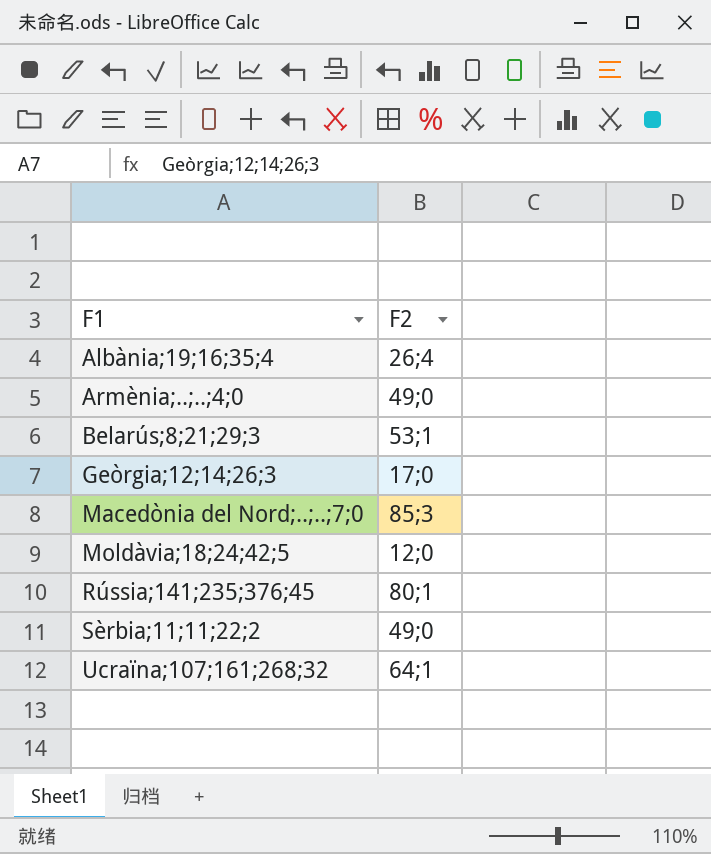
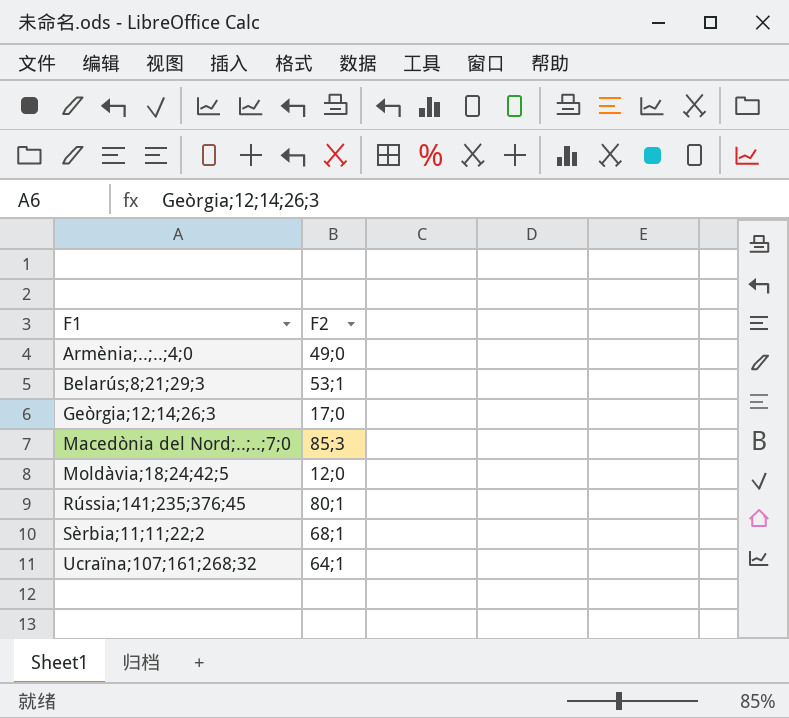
row Albània;19;16;35;4: 26;4 -> none
Sèrbia;11;11;22;2 | F2: 49;0 -> 68;1

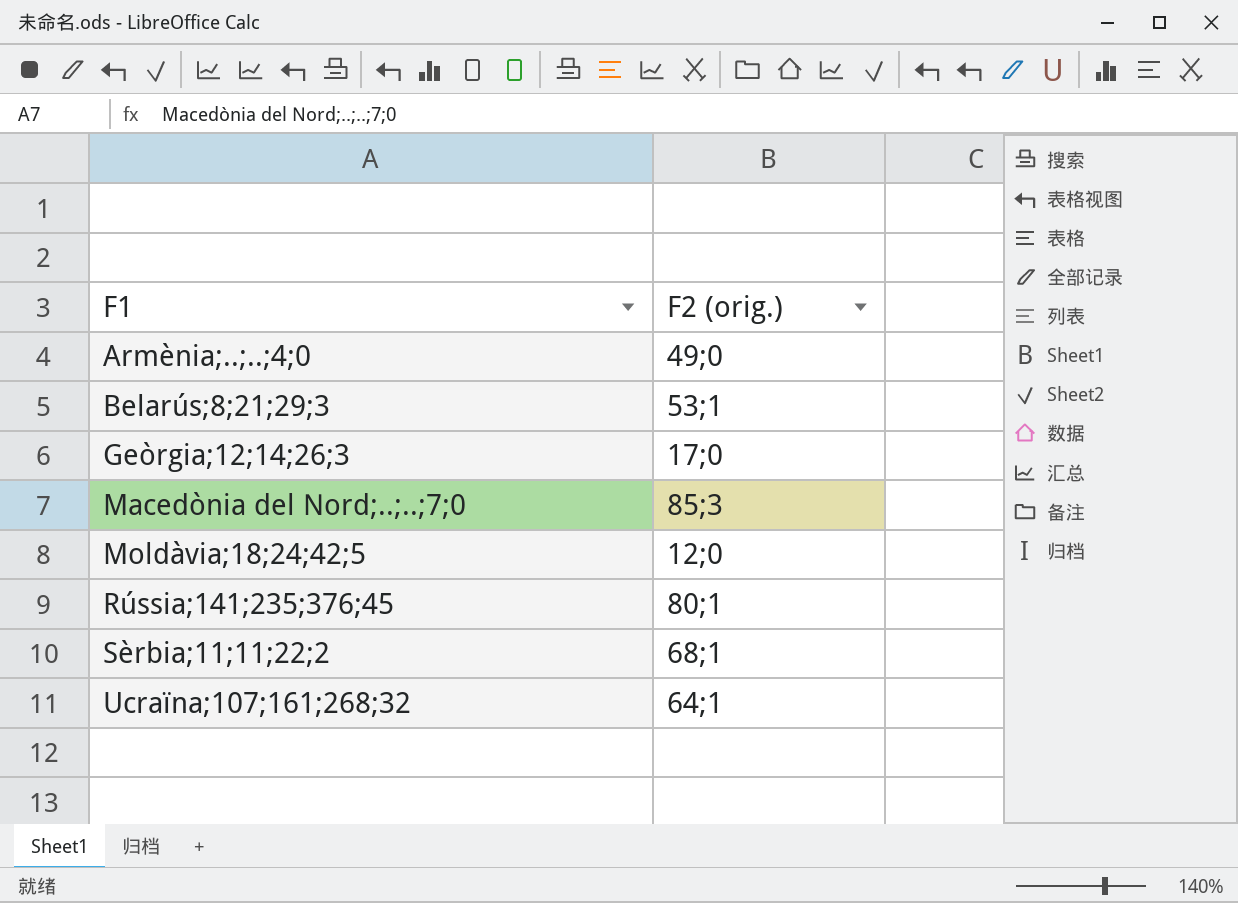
column name: F2 -> F2 (orig.)

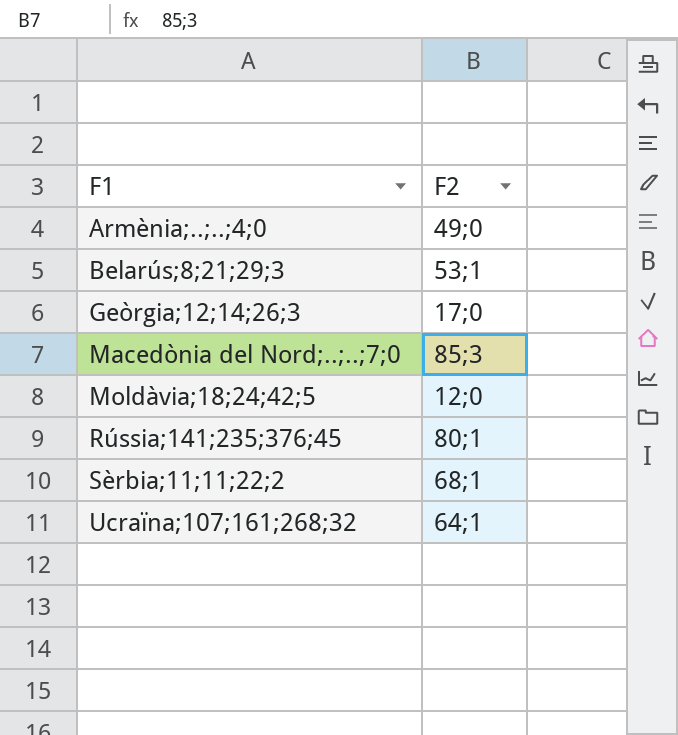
column name: F2 (orig.) -> F2

